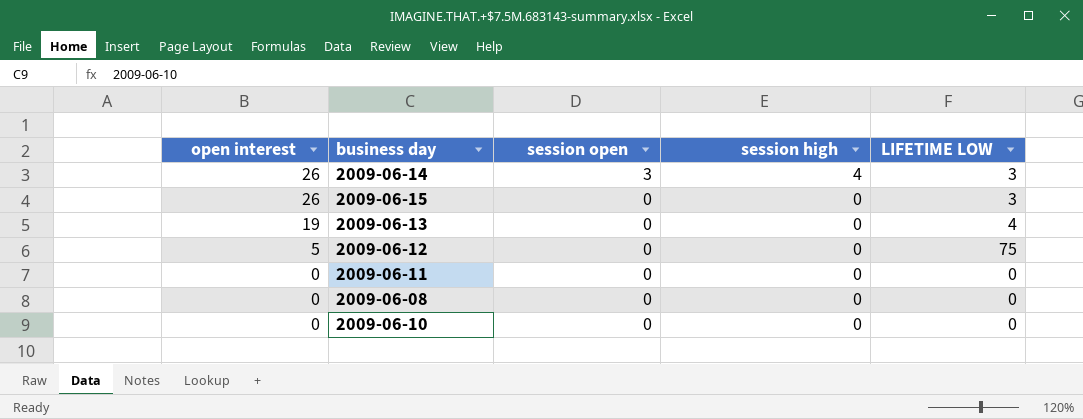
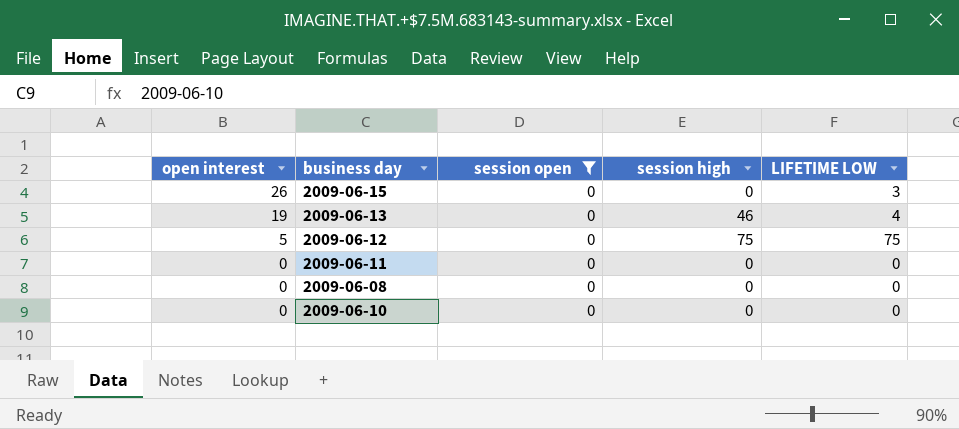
filter: none -> session open = 0
2009-06-13 | session high: 0 -> 46
2009-06-12 | session high: 0 -> 75

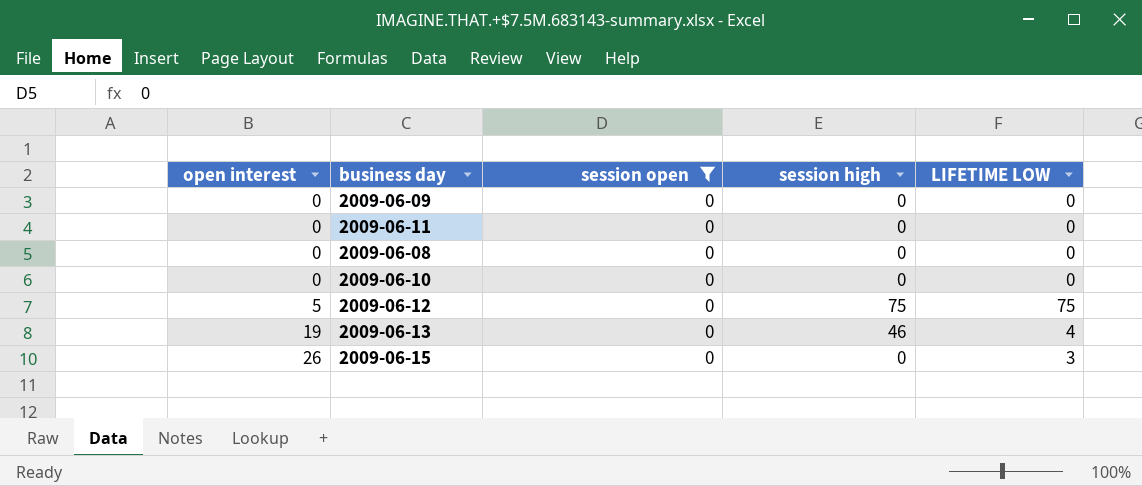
row order: open interest descending -> open interest ascending
row 2009-06-09: none -> 0 | 0 | 0 | 0

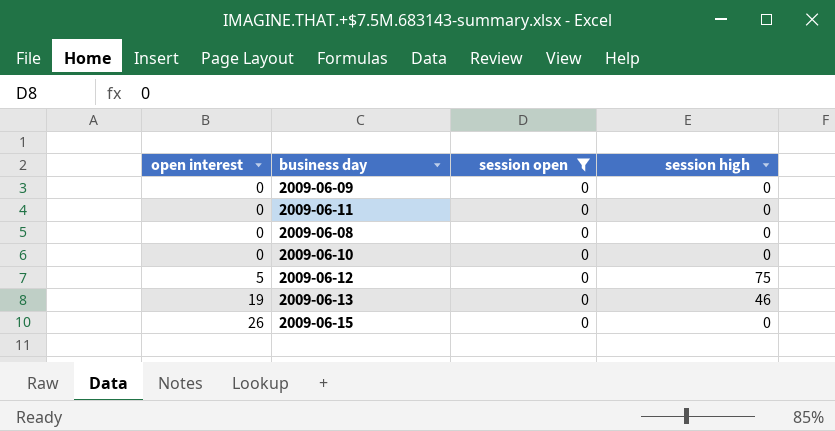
column LIFETIME LOW | position: 5 -> none

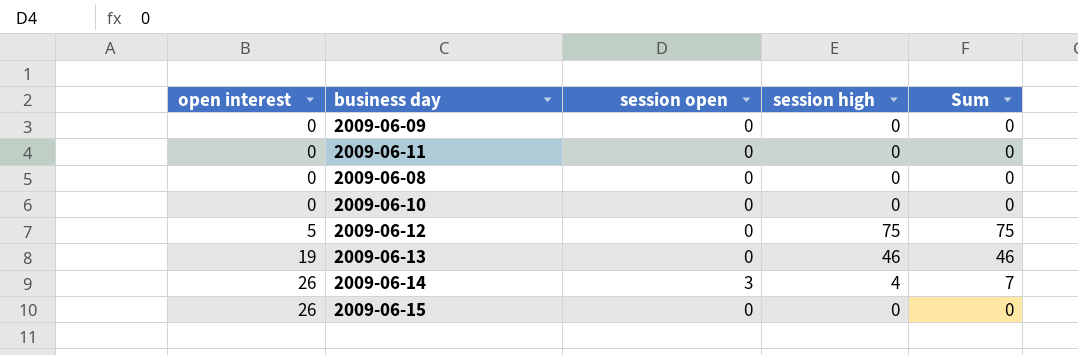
filter: session open = 0 -> none
column Sum | formula: none -> [session open] + [session high]

